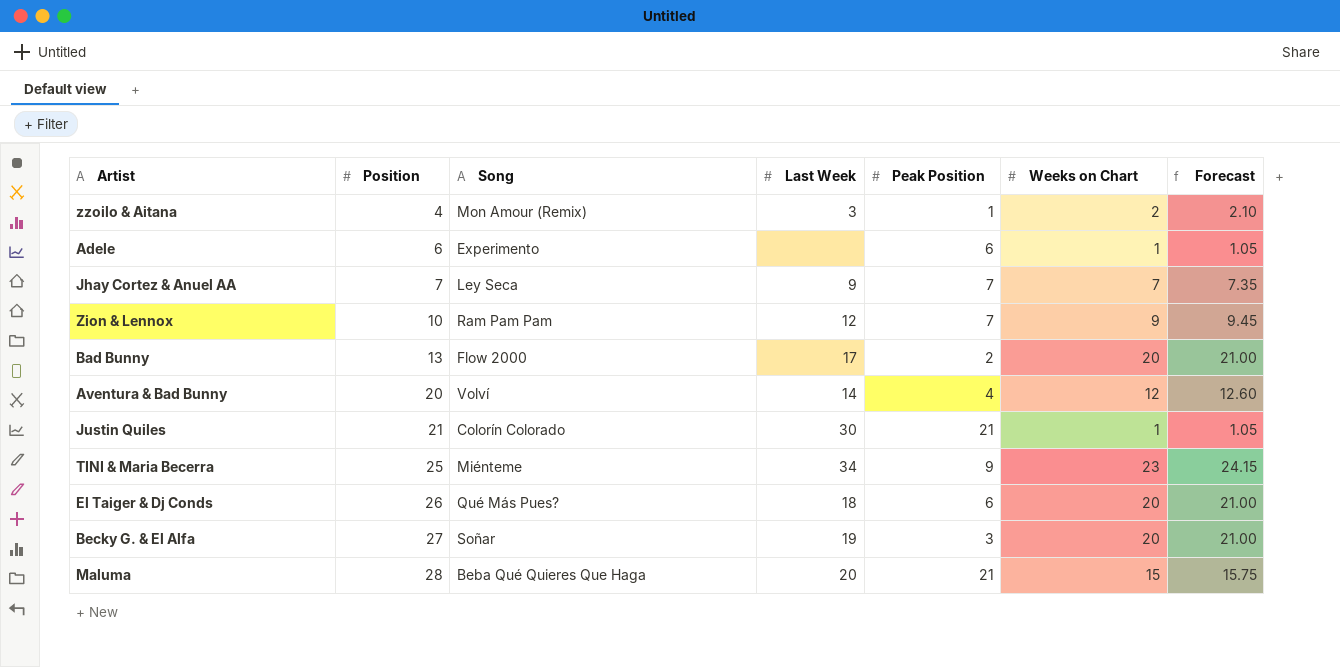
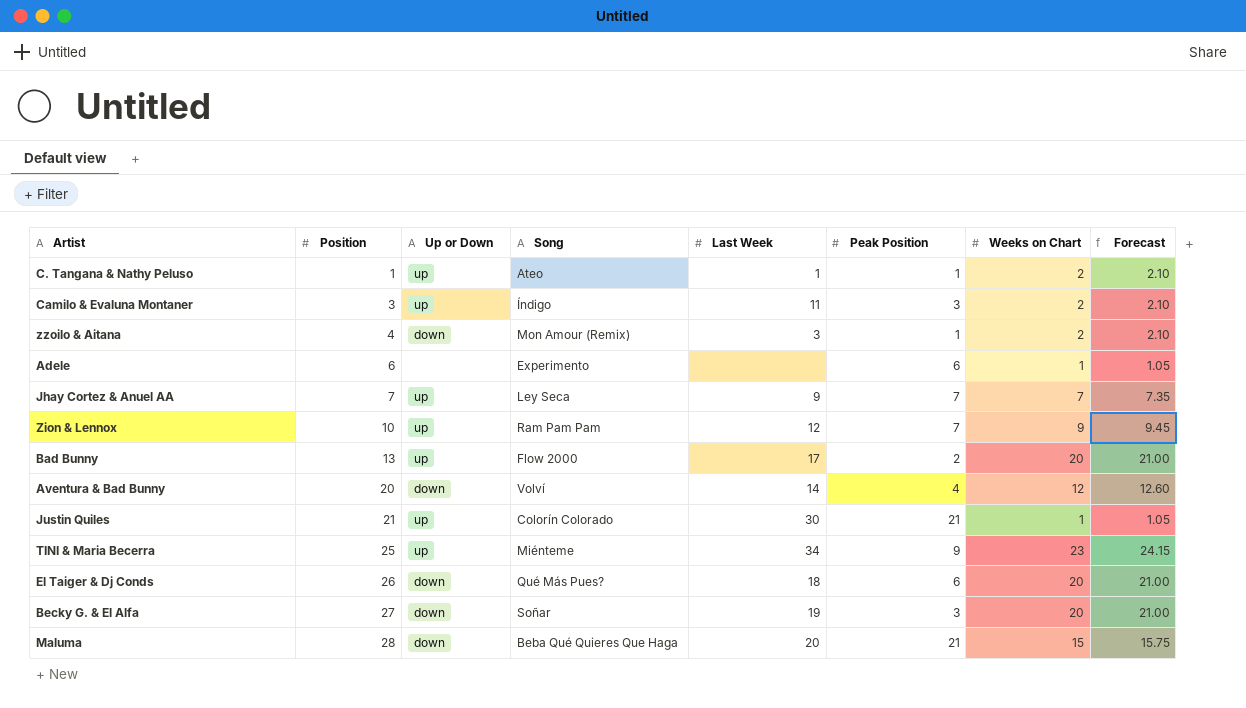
column Up or Down | position: none -> 3
row C. Tangana & Nathy Peluso: none -> 1 | up | Ateo | 1 | 1 | 2 | 2.10
row Camilo & Evaluna Montaner: none -> 3 | up | Índigo | 11 | 3 | 2 | 2.10

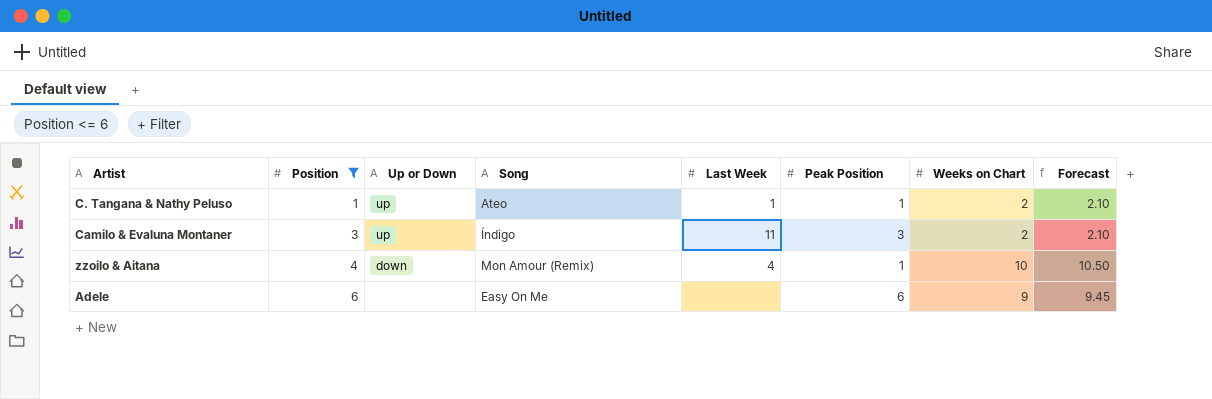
filter: none -> Position <= 6
zzoilo & Aitana | Last Week: 3 -> 4
zzoilo & Aitana | Weeks on Chart: 2 -> 10
zzoilo & Aitana | Forecast: 2.10 -> 10.50
Adele | Song: Experimento -> Easy On Me
Adele | Weeks on Chart: 1 -> 9
Adele | Forecast: 1.05 -> 9.45

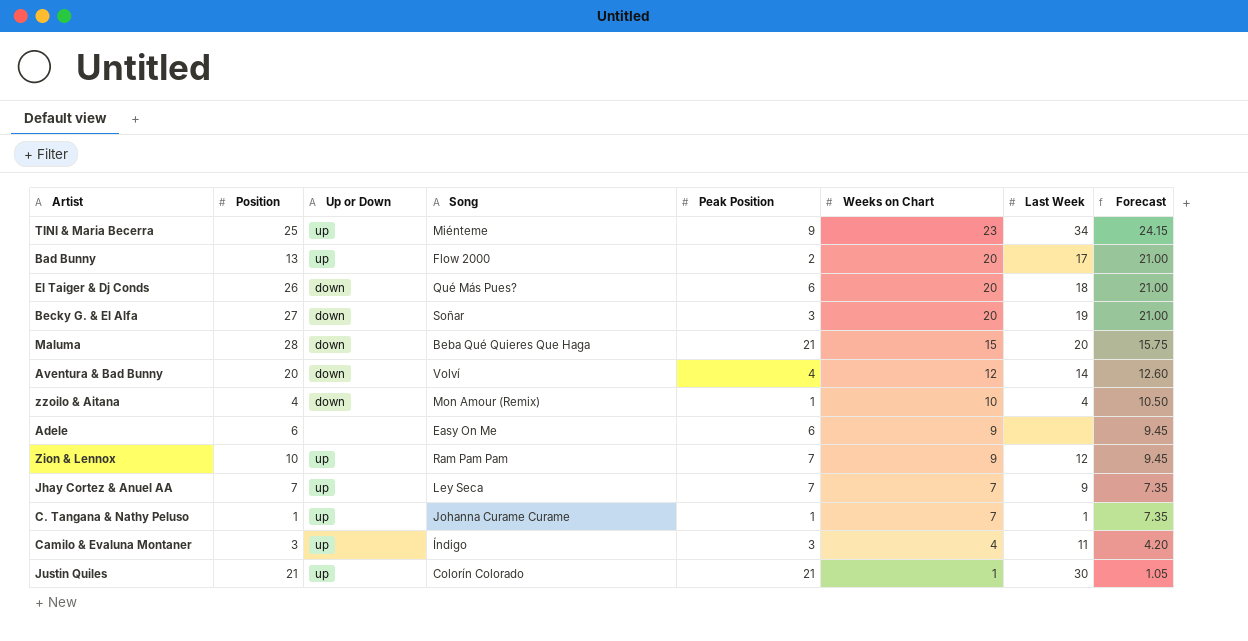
filter: Position <= 6 -> none
row order: Position ascending -> Weeks on Chart descending
column Last Week | position: 5 -> 7
C. Tangana & Nathy Peluso | Song: Ateo -> Johanna Curame Curame
C. Tangana & Nathy Peluso | Weeks on Chart: 2 -> 7
C. Tangana & Nathy Peluso | Forecast: 2.10 -> 7.35
Camilo & Evaluna Montaner | Weeks on Chart: 2 -> 4
Camilo & Evaluna Montaner | Forecast: 2.10 -> 4.20

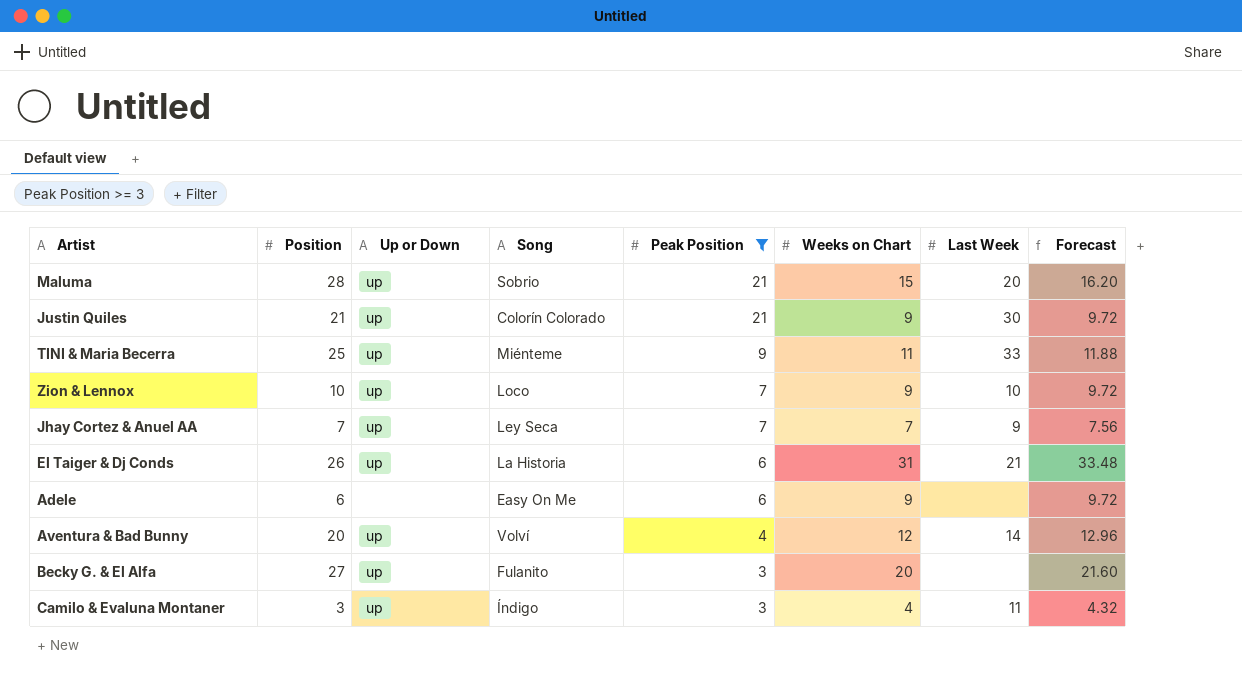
filter: none -> Peak Position >= 3
row order: Weeks on Chart descending -> Peak Position descending
column Forecast | formula: [Weeks on Chart] * 1.05 -> [Weeks on Chart] * 1.08
Maluma | Up or Down: down -> up
Maluma | Song: Beba Qué Quieres Que Haga -> Sobrio
Justin Quiles | Weeks on Chart: 1 -> 9
TINI & Maria Becerra | Weeks on Chart: 23 -> 11
TINI & Maria Becerra | Last Week: 34 -> 33
Zion & Lennox | Song: Ram Pam Pam -> Loco
Zion & Lennox | Last Week: 12 -> 10
El Taiger & Dj Conds | Up or Down: down -> up
El Taiger & Dj Conds | Song: Qué Más Pues? -> La Historia
El Taiger & Dj Conds | Weeks on Chart: 20 -> 31
El Taiger & Dj Conds | Last Week: 18 -> 21
Aventura & Bad Bunny | Up or Down: down -> up
Becky G. & El Alfa | Up or Down: down -> up
Becky G. & El Alfa | Song: Soñar -> Fulanito
Becky G. & El Alfa | Last Week: 19 -> none

